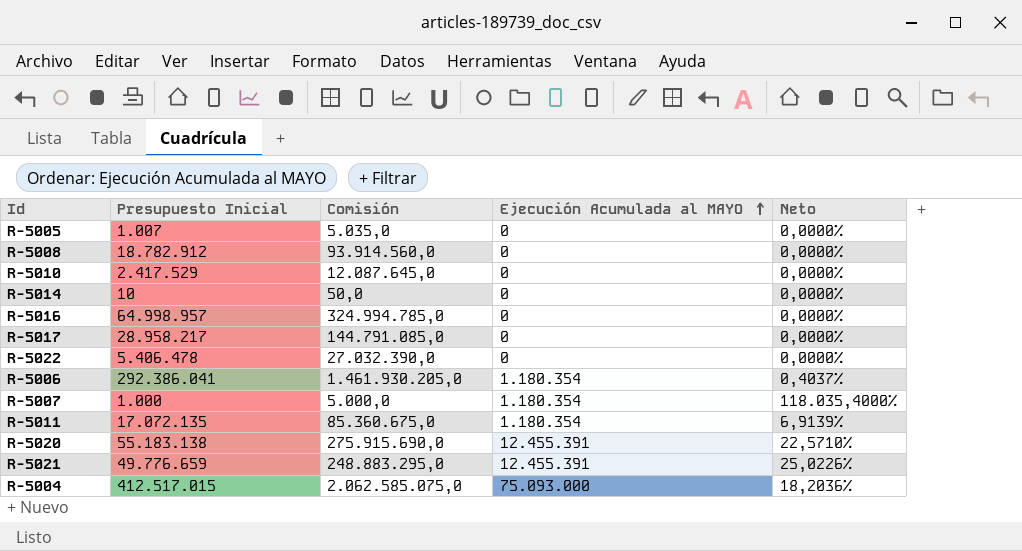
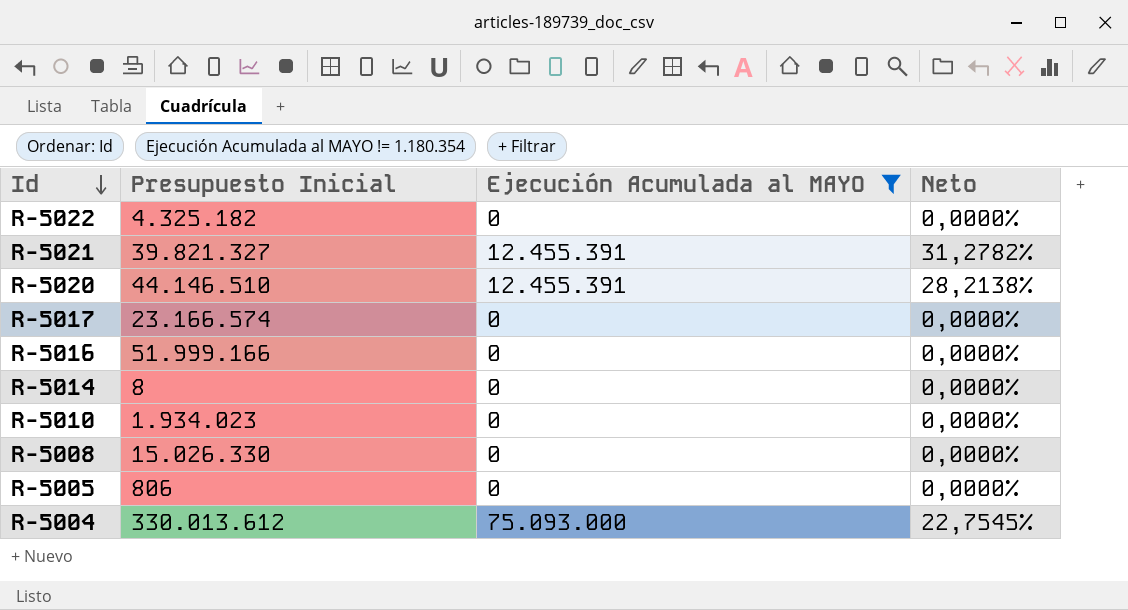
filter: none -> Ejecución Acumulada al MAYO != 1.180.354
row order: Ejecución Acumulada al MAYO ascending -> Id descending
column Comisión | formula: [Presupuesto Inicial] * 5 -> none
R-5022 | Presupuesto Inicial: 5.406.478 -> 4.325.182
R-5021 | Presupuesto Inicial: 49.776.659 -> 39.821.327
R-5021 | Neto: 25,0226% -> 31,2782%
R-5020 | Presupuesto Inicial: 55.183.138 -> 44.146.510
R-5020 | Neto: 22,5710% -> 28,2138%
R-5017 | Presupuesto Inicial: 28.958.217 -> 23.166.574
R-5016 | Presupuesto Inicial: 64.998.957 -> 51.999.166
R-5014 | Presupuesto Inicial: 10 -> 8
R-5010 | Presupuesto Inicial: 2.417.529 -> 1.934.023
R-5008 | Presupuesto Inicial: 18.782.912 -> 15.026.330
R-5005 | Presupuesto Inicial: 1.007 -> 806
R-5004 | Presupuesto Inicial: 412.517.015 -> 330.013.612
R-5004 | Neto: 18,2036% -> 22,7545%

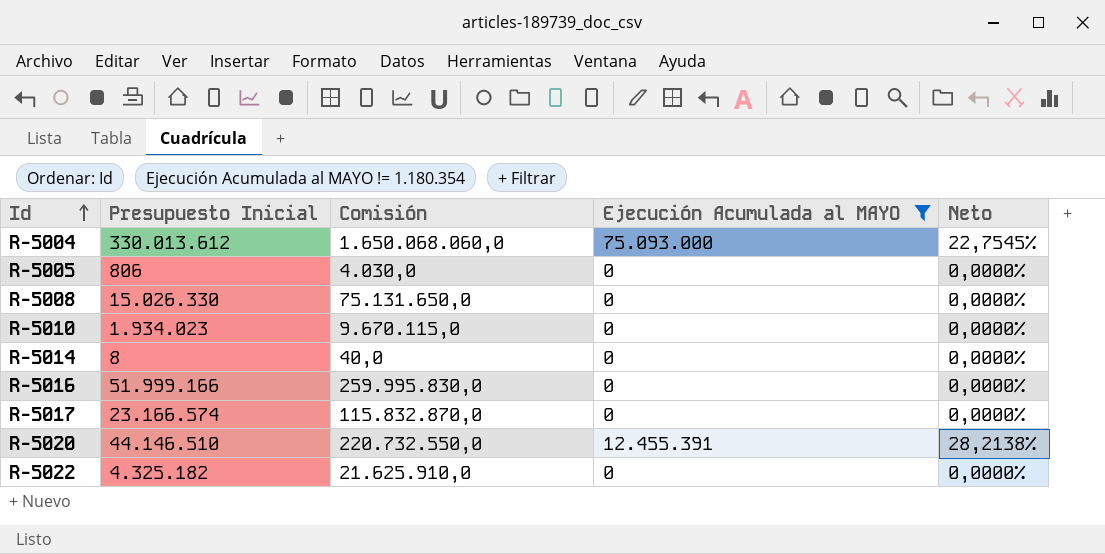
row order: Id descending -> Id ascending
column Comisión | formula: none -> [Presupuesto Inicial] * 5
row R-5021: 39.821.327 | 12.455.391 | 31,2782% -> none

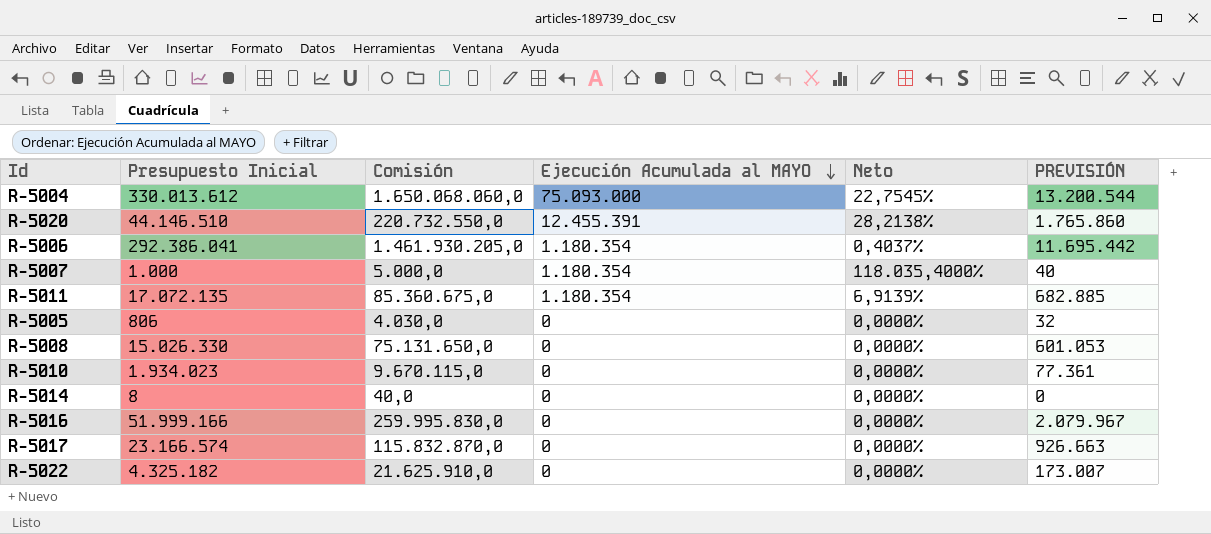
filter: Ejecución Acumulada al MAYO != 1.180.354 -> none
row order: Id ascending -> Ejecución Acumulada al MAYO descending
column PREVISIÓN | formula: none -> [Presupuesto Inicial] * 0,04

